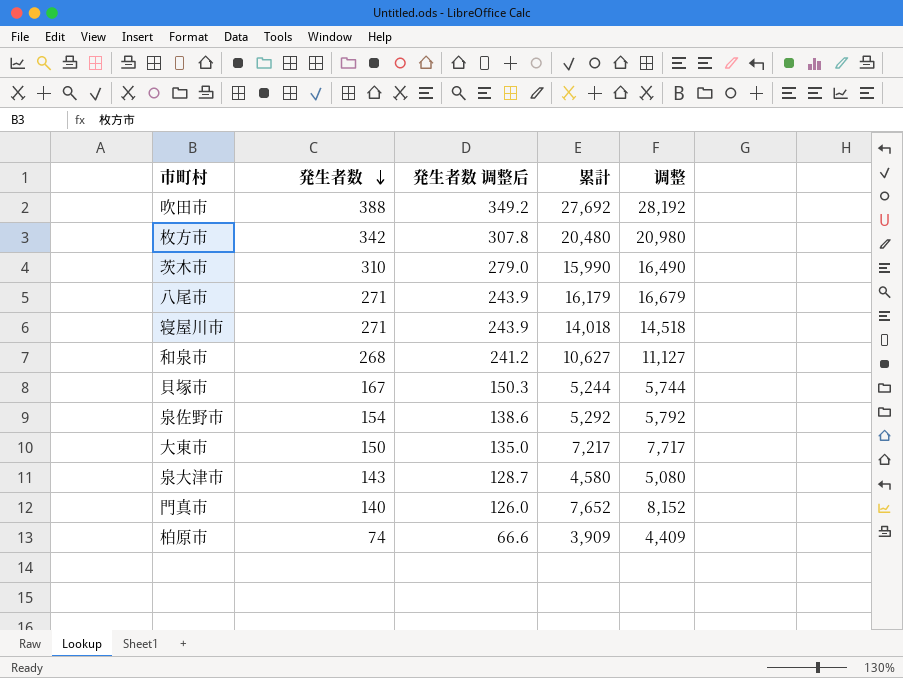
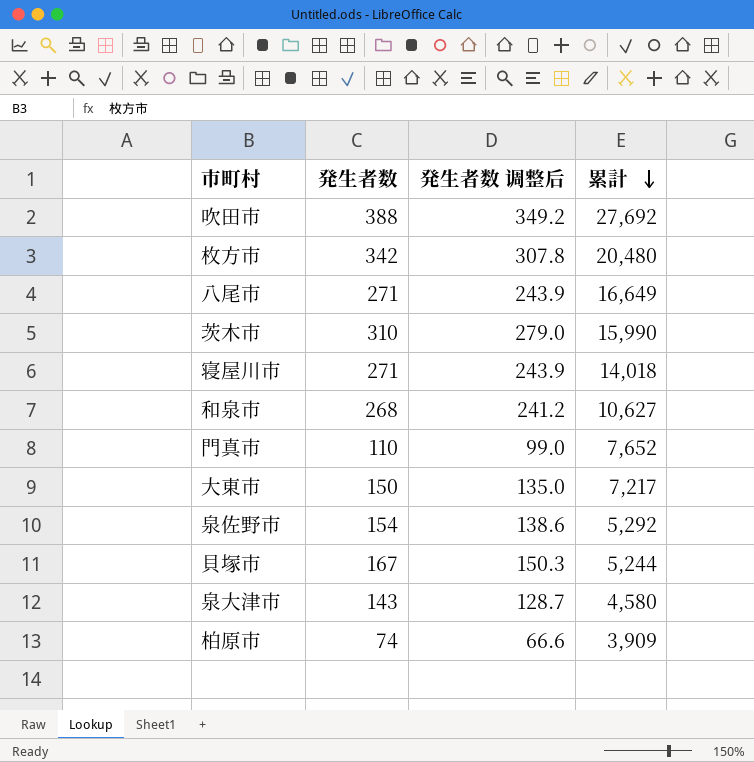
row order: 発生者数 descending -> 累計 descending
column 调整 | formula: [累計] + 500 -> none
八尾市 | 累計: 16,179 -> 16,649
門真市 | 発生者数: 140 -> 110
門真市 | 発生者数 调整后: 126.0 -> 99.0

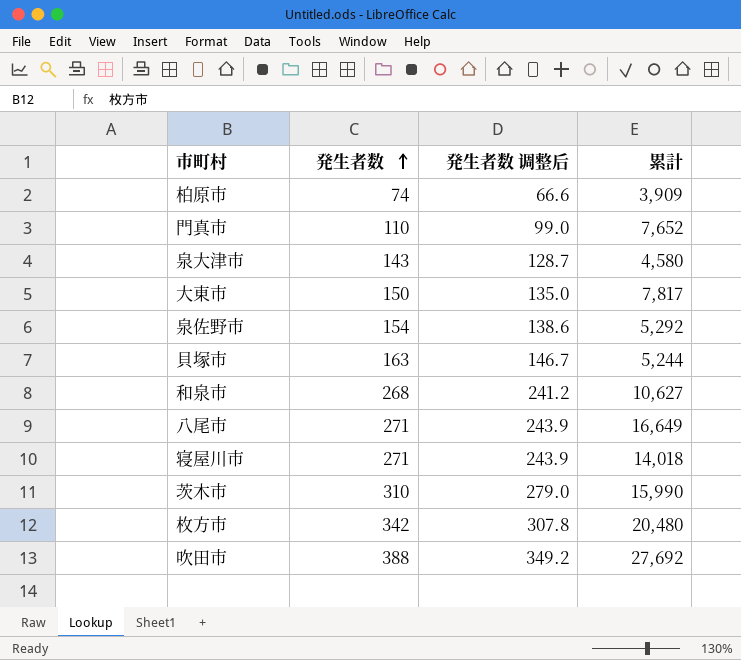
row order: 累計 descending -> 発生者数 ascending
大東市 | 累計: 7,217 -> 7,817
貝塚市 | 発生者数: 167 -> 163
貝塚市 | 発生者数 调整后: 150.3 -> 146.7

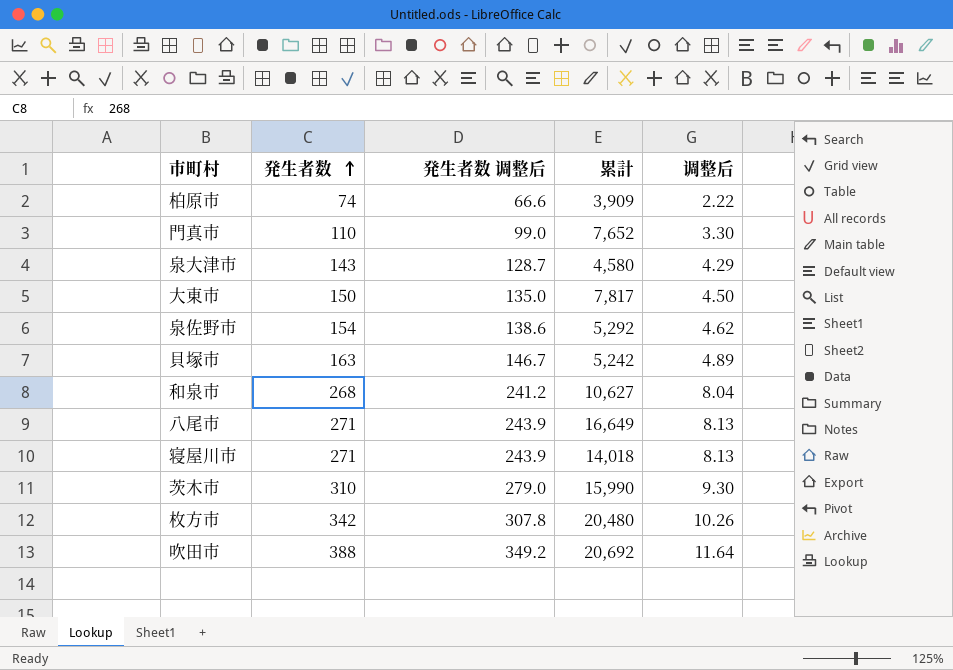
column 调整后 | formula: none -> [発生者数] * 0.03
貝塚市 | 累計: 5,244 -> 5,242
吹田市 | 累計: 27,692 -> 20,692

